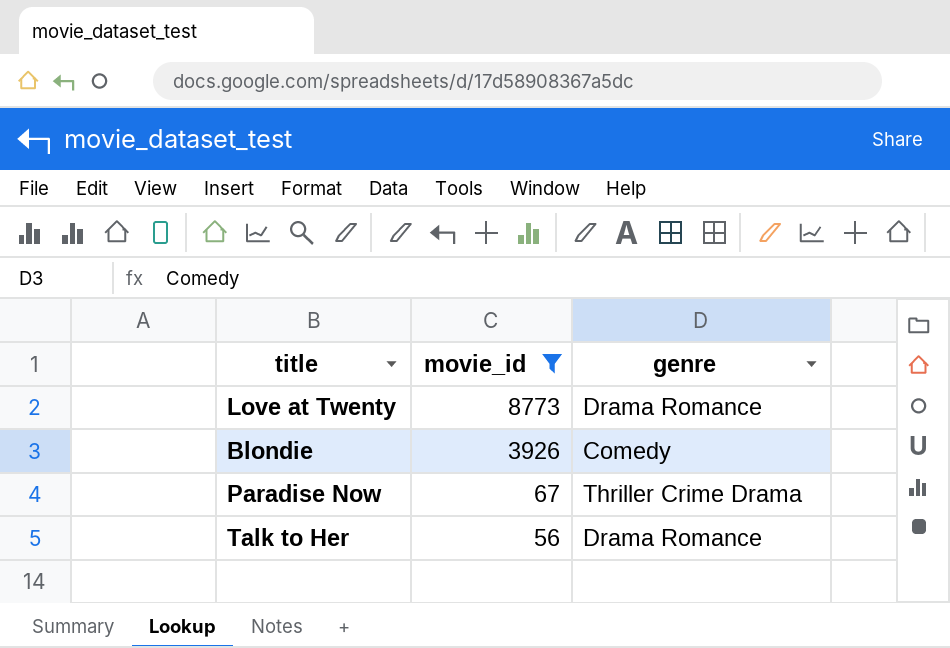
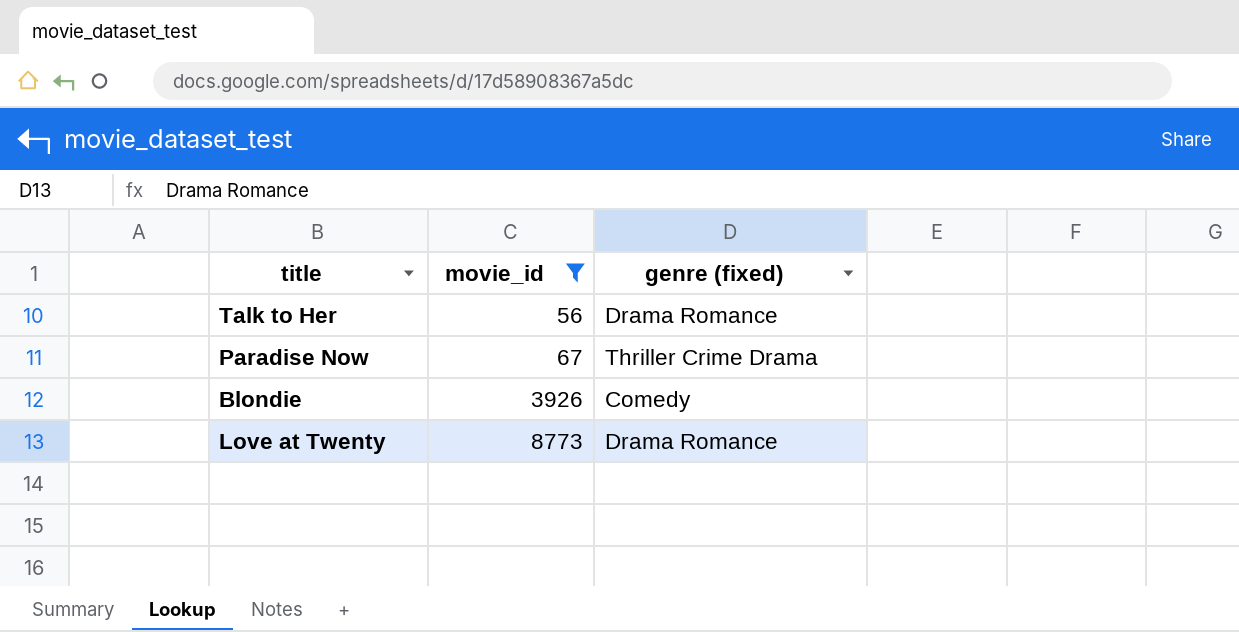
row order: movie_id descending -> movie_id ascending
column name: genre -> genre (fixed)

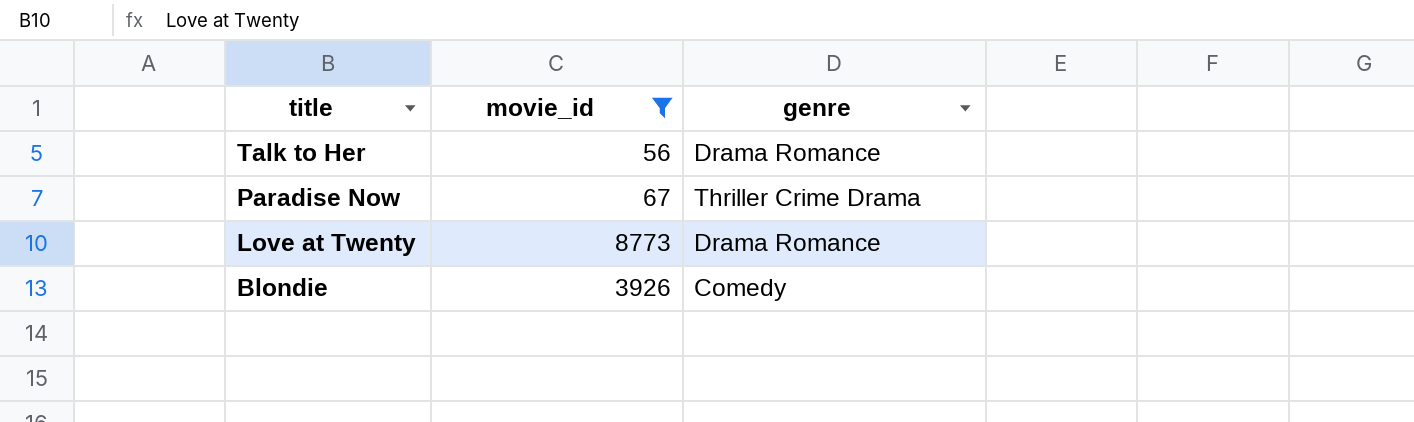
row order: movie_id ascending -> title descending
column name: genre (fixed) -> genre

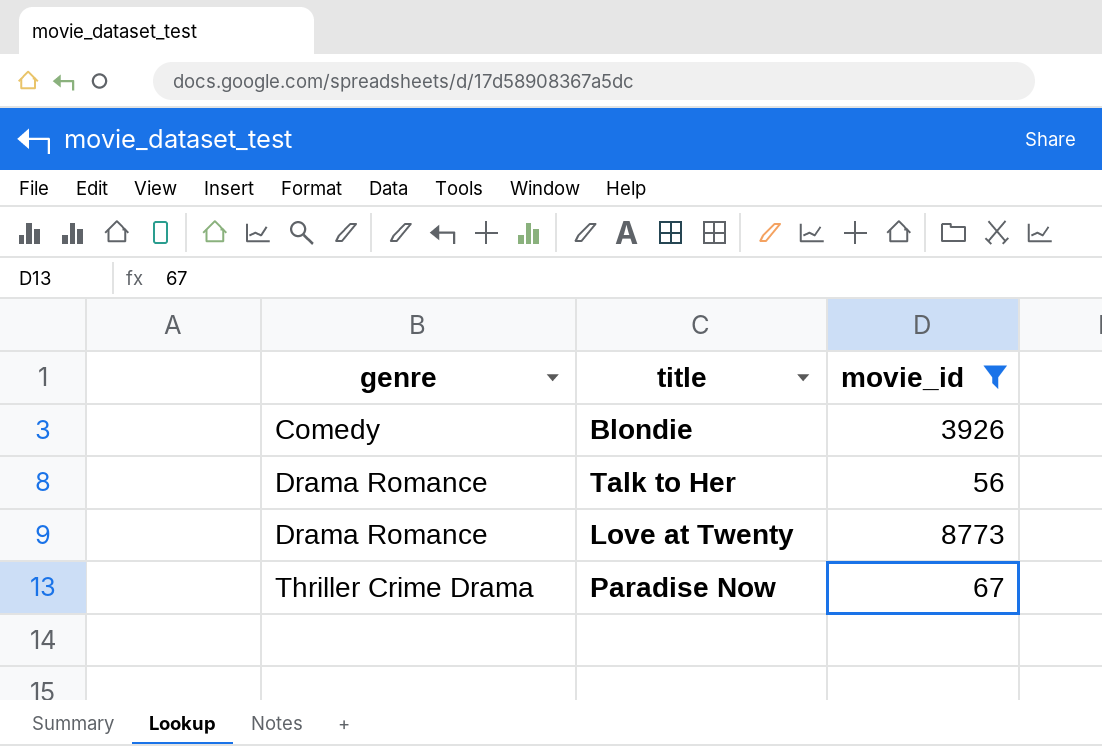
row order: title descending -> genre ascending
column genre | position: 3 -> 1

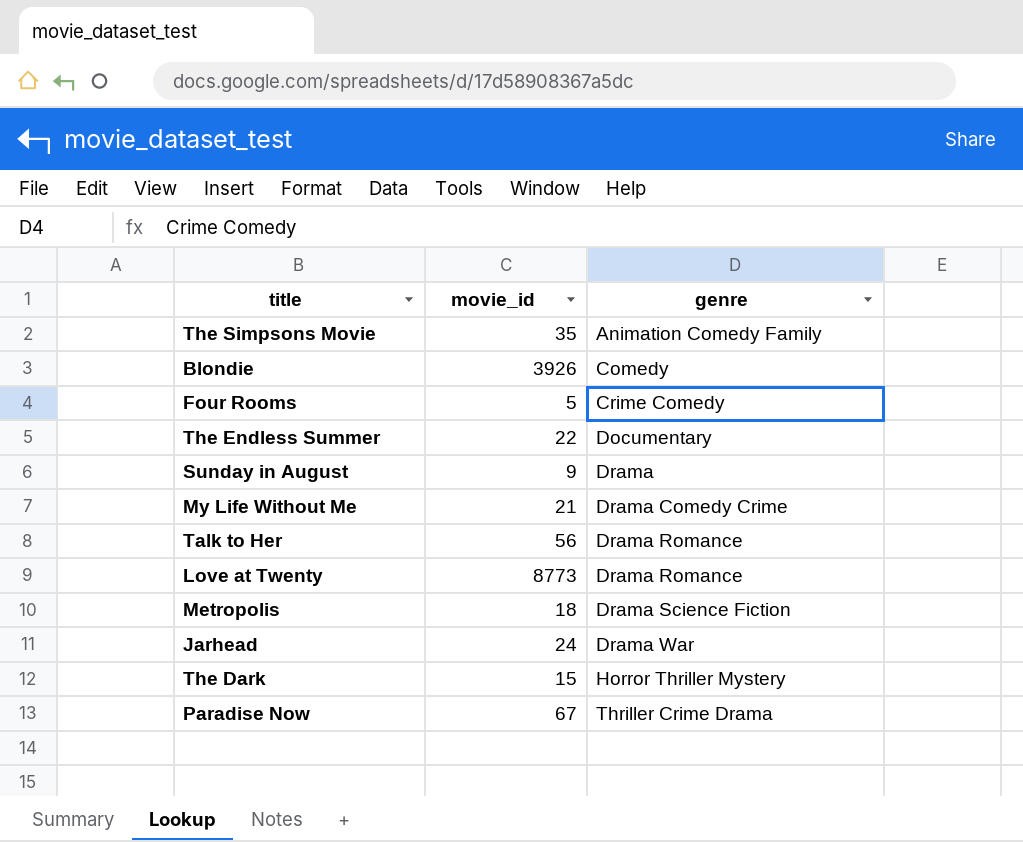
filter: movie_id >= 56 -> none
column genre | position: 1 -> 3

